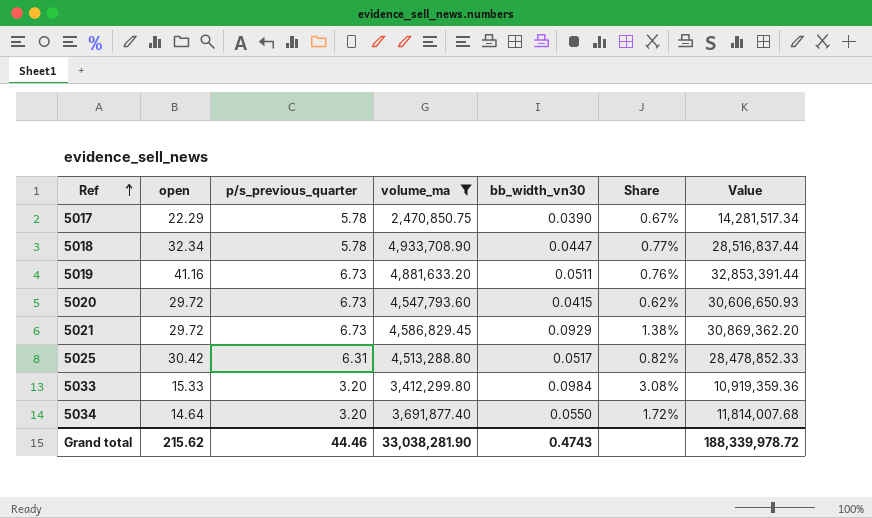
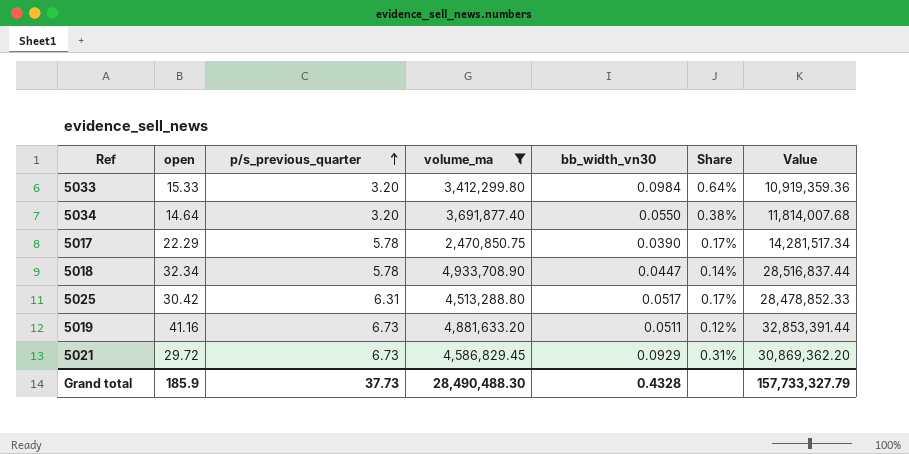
row order: Ref ascending -> p/s_previous_quarter ascending
column Share | formula: [bb_width_vn30] / [p/s_previous_quarter] -> [bb_width_vn30] / [open]
row 5020: 29.72 | 6.73 | 4,547,793.60 | 0.0415 | 0.62% | 30,606,650.93 -> none
Grand total | open: 215.62 -> 185.9
Grand total | p/s_previous_quarter: 44.46 -> 37.73
Grand total | volume_ma: 33,038,281.90 -> 28,490,488.30
Grand total | bb_width_vn30: 0.4743 -> 0.4328
Grand total | Value: 188,339,978.72 -> 157,733,327.79

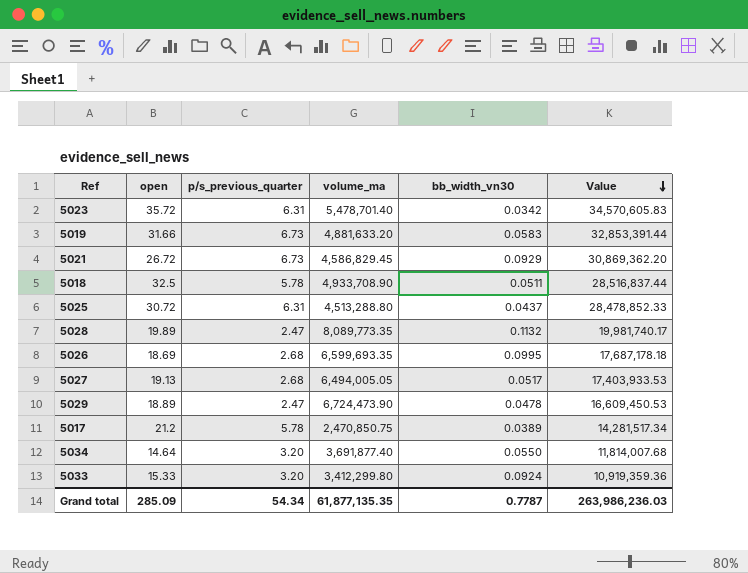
filter: volume_ma <= 4,933,708.90 -> none
row order: p/s_previous_quarter ascending -> Value descending
column Share | formula: [bb_width_vn30] / [open] -> none
5019 | open: 41.16 -> 31.66
5019 | bb_width_vn30: 0.0511 -> 0.0583
5021 | open: 29.72 -> 26.72
5018 | open: 32.34 -> 32.5
5018 | bb_width_vn30: 0.0447 -> 0.0511
5025 | open: 30.42 -> 30.72
5025 | bb_width_vn30: 0.0517 -> 0.0437
5017 | open: 22.29 -> 21.2
5017 | bb_width_vn30: 0.0390 -> 0.0389
5033 | bb_width_vn30: 0.0984 -> 0.0924
Grand total | open: 185.9 -> 285.09
Grand total | p/s_previous_quarter: 37.73 -> 54.34
Grand total | volume_ma: 28,490,488.30 -> 61,877,135.35
Grand total | bb_width_vn30: 0.4328 -> 0.7787
Grand total | Value: 157,733,327.79 -> 263,986,236.03

